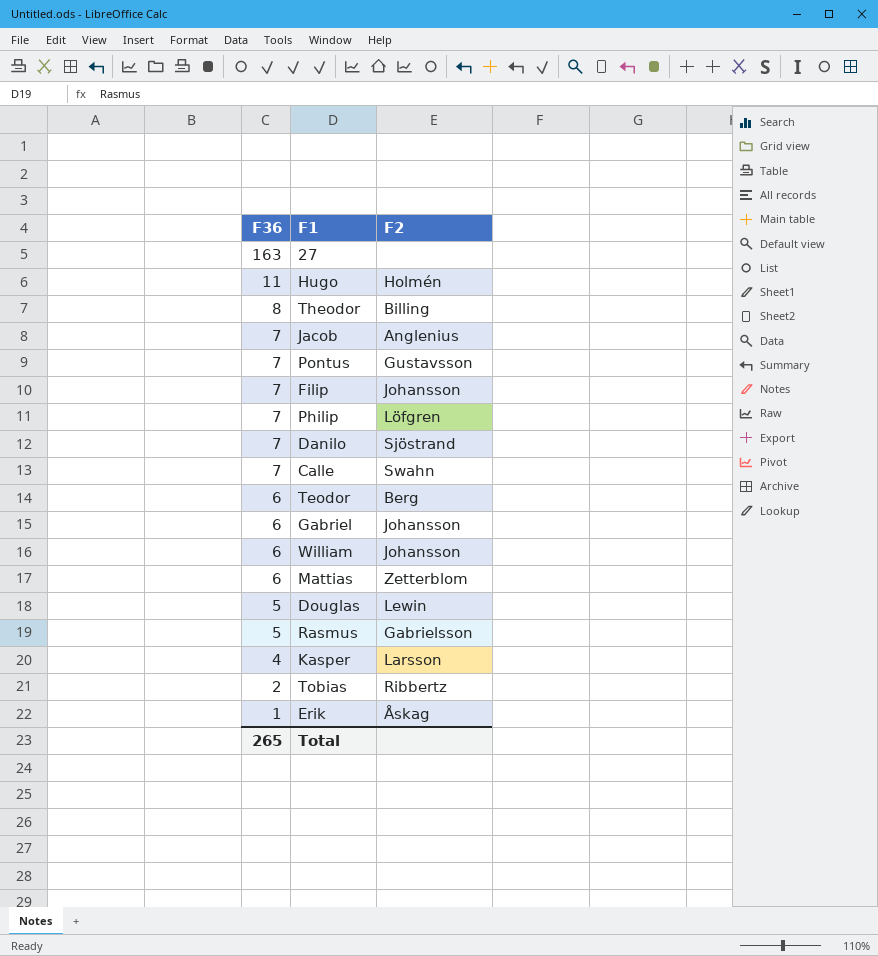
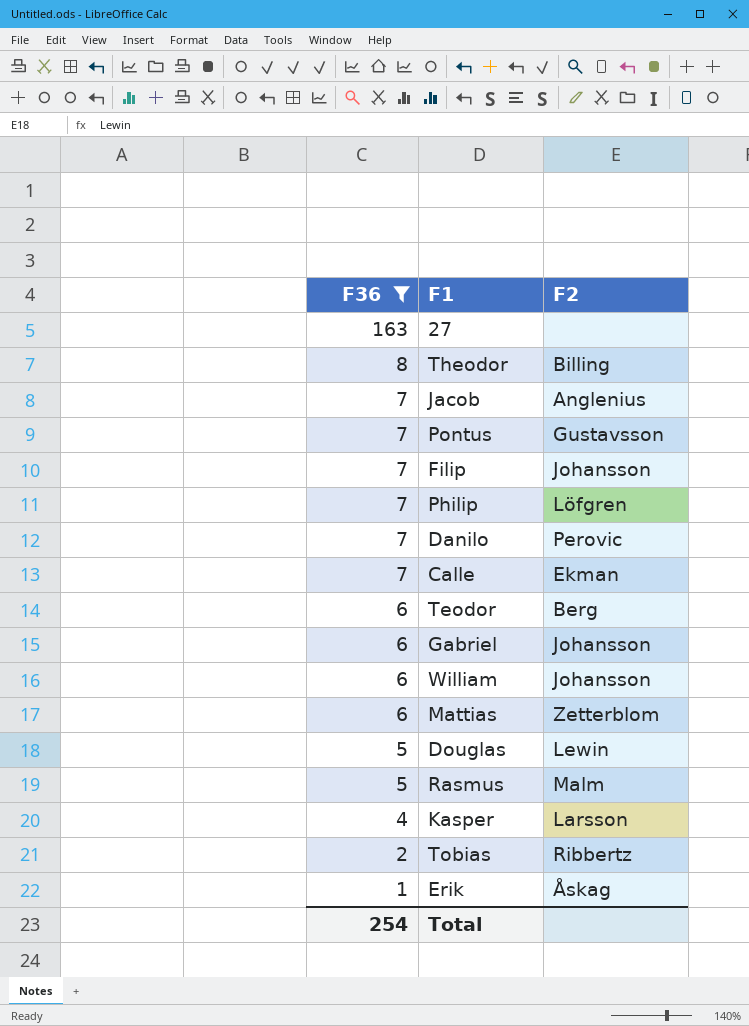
filter: none -> F36 != 11
Danilo | F2: Sjöstrand -> Perovic
Calle | F2: Swahn -> Ekman
Rasmus | F2: Gabrielsson -> Malm
Total | F36: 265 -> 254

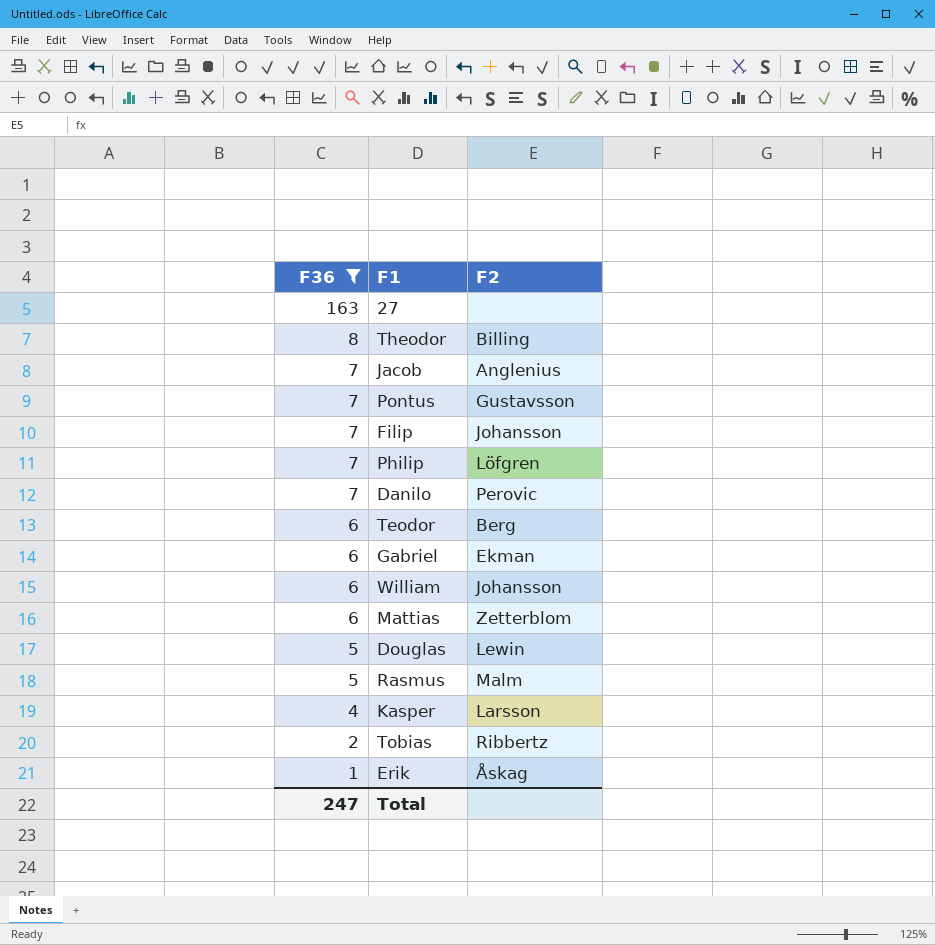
row Calle: 7 | Ekman -> none
Gabriel | F2: Johansson -> Ekman
Total | F36: 254 -> 247

